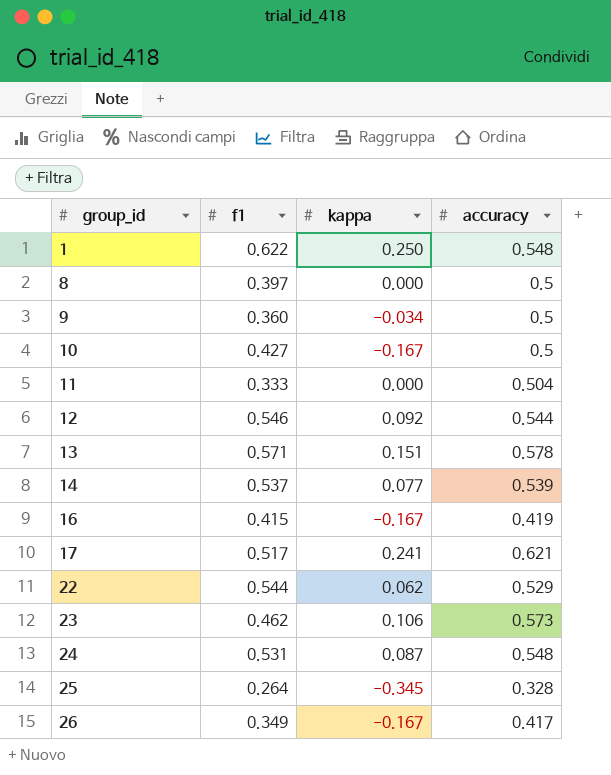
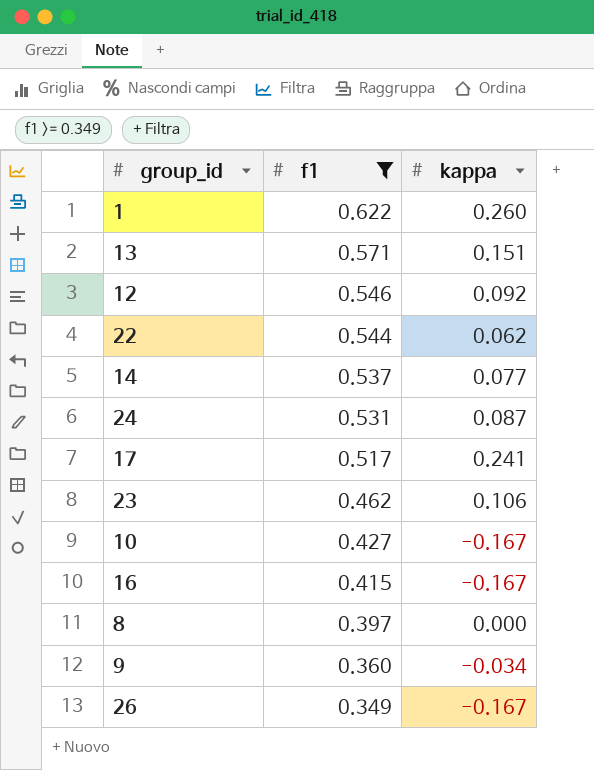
filter: none -> f1 >= 0.349
row order: group_id ascending -> f1 descending
column accuracy | position: 4 -> none
1 | kappa: 0.250 -> 0.260

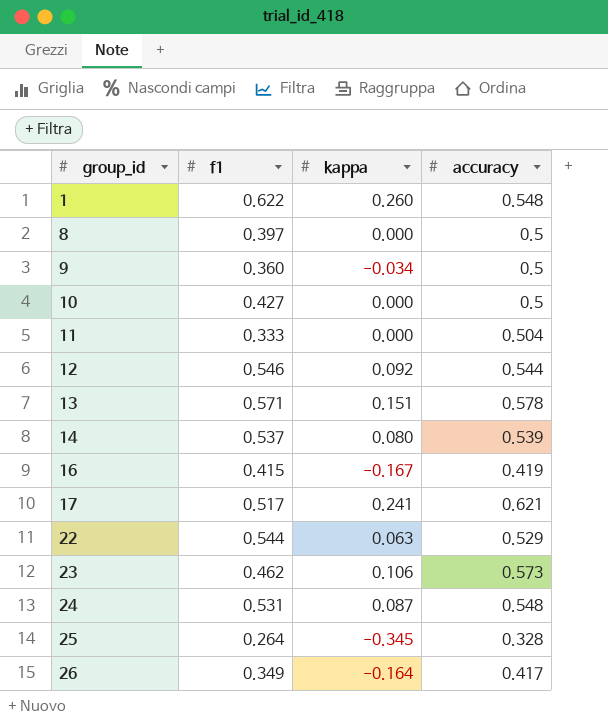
filter: f1 >= 0.349 -> none
row order: f1 descending -> group_id ascending
column accuracy | position: none -> 4
10 | kappa: -0.167 -> 0.000
14 | kappa: 0.077 -> 0.080
22 | kappa: 0.062 -> 0.063
26 | kappa: -0.167 -> -0.164

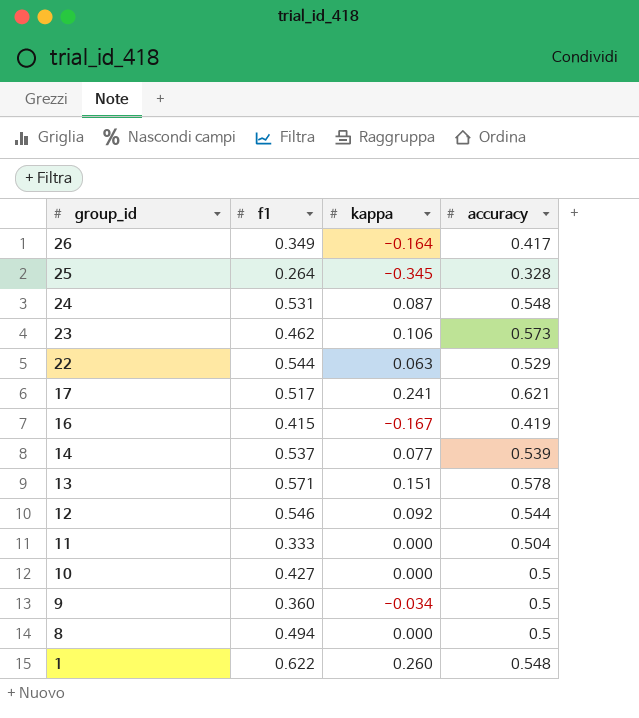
row order: group_id ascending -> group_id descending
14 | kappa: 0.080 -> 0.077
8 | f1: 0.397 -> 0.494

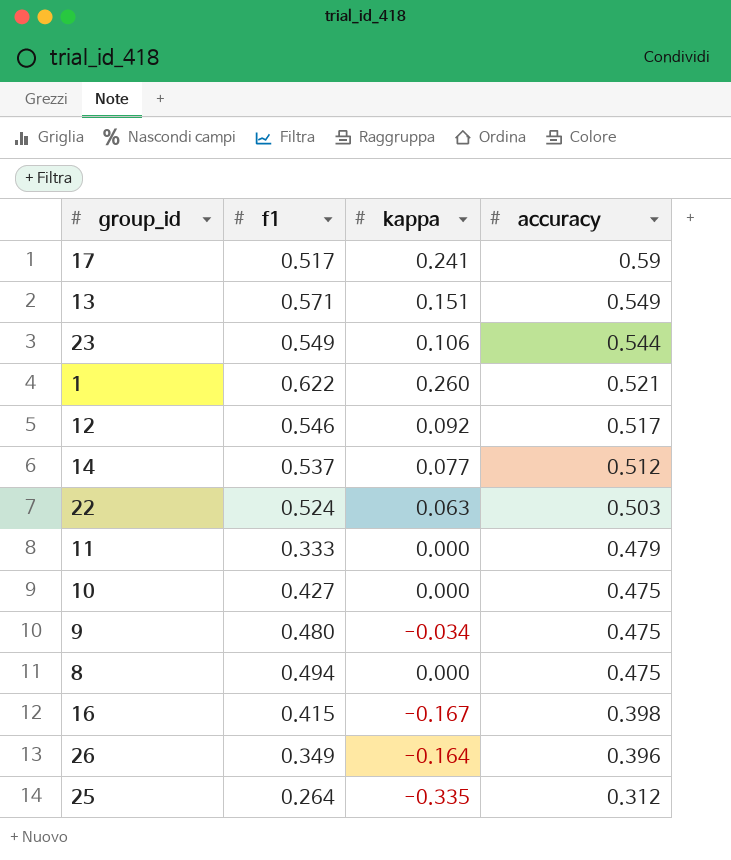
row order: group_id descending -> accuracy descending
row 24: 0.531 | 0.087 | 0.548 -> none
17 | accuracy: 0.621 -> 0.59
13 | accuracy: 0.578 -> 0.549
23 | f1: 0.462 -> 0.549
23 | accuracy: 0.573 -> 0.544
1 | accuracy: 0.548 -> 0.521
12 | accuracy: 0.544 -> 0.517
14 | accuracy: 0.539 -> 0.512
22 | f1: 0.544 -> 0.524
22 | accuracy: 0.529 -> 0.503
11 | accuracy: 0.504 -> 0.479
10 | accuracy: 0.5 -> 0.475
9 | f1: 0.360 -> 0.480
9 | accuracy: 0.5 -> 0.475
8 | accuracy: 0.5 -> 0.475
16 | accuracy: 0.419 -> 0.398
26 | accuracy: 0.417 -> 0.396
25 | kappa: -0.345 -> -0.335
25 | accuracy: 0.328 -> 0.312

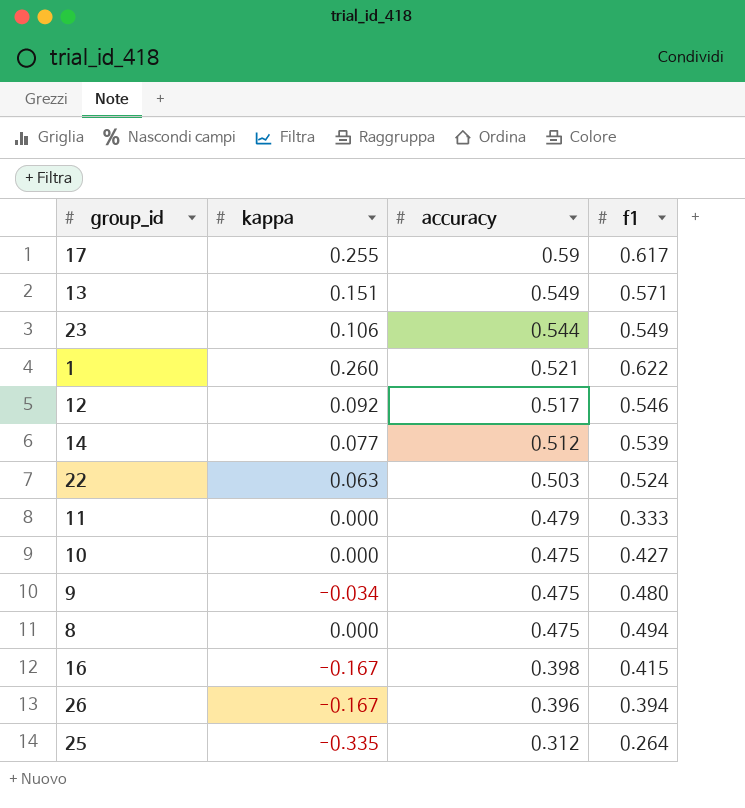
column f1 | position: 2 -> 4
17 | kappa: 0.241 -> 0.255
17 | f1: 0.517 -> 0.617
14 | f1: 0.537 -> 0.539
26 | kappa: -0.164 -> -0.167
26 | f1: 0.349 -> 0.394

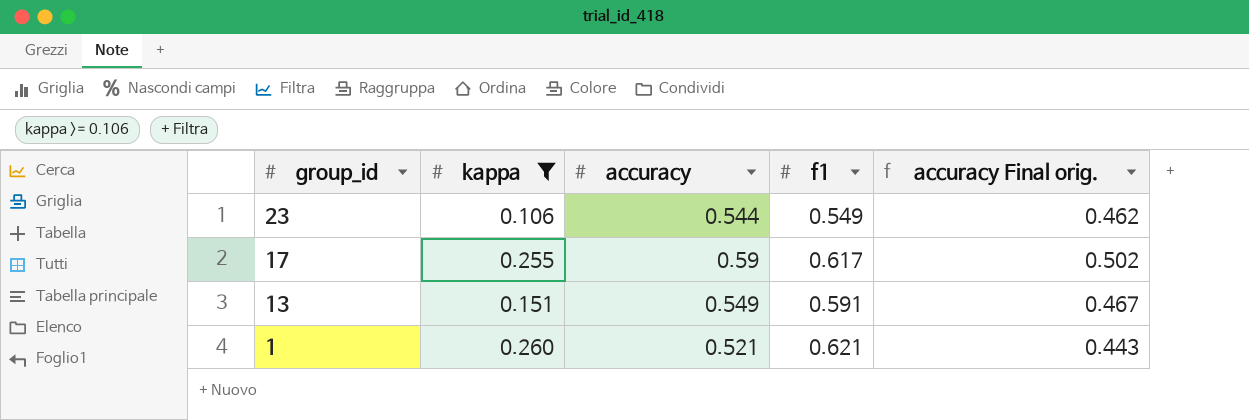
filter: none -> kappa >= 0.106
row order: accuracy descending -> group_id descending
column accuracy Final orig. | formula: none -> [accuracy] * 0.85
13 | f1: 0.571 -> 0.591
1 | f1: 0.622 -> 0.621

